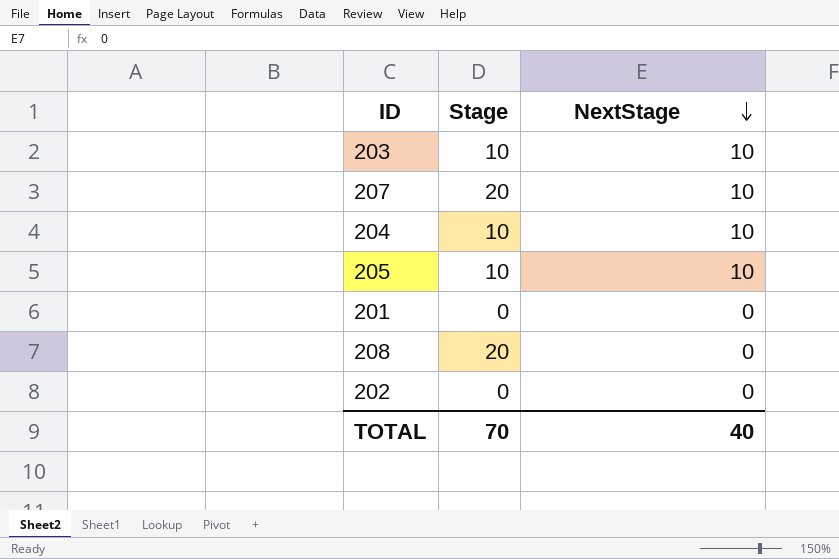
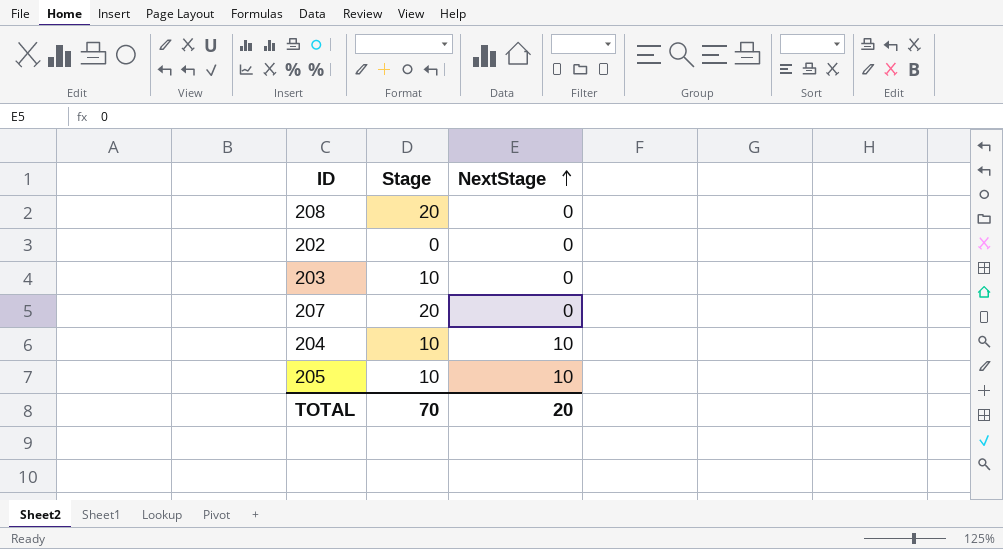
row order: NextStage descending -> NextStage ascending
row 201: 0 | 0 -> none
203 | NextStage: 10 -> 0
207 | NextStage: 10 -> 0
TOTAL | NextStage: 40 -> 20

